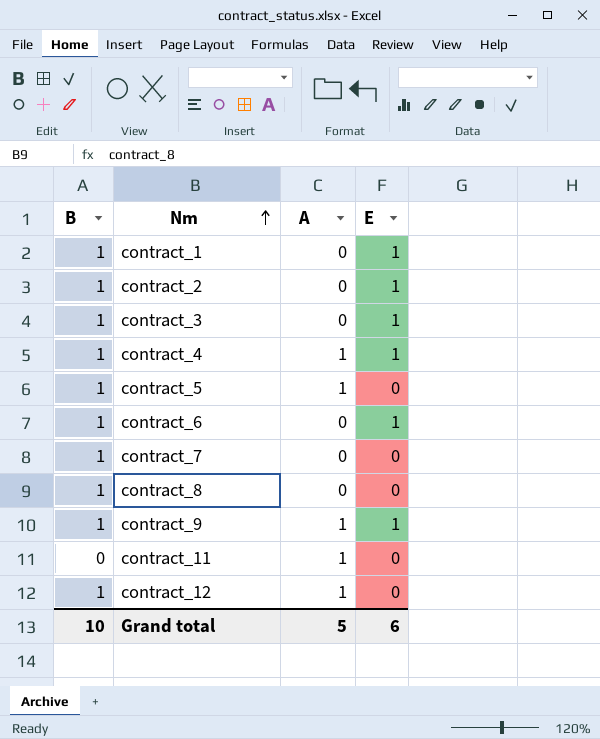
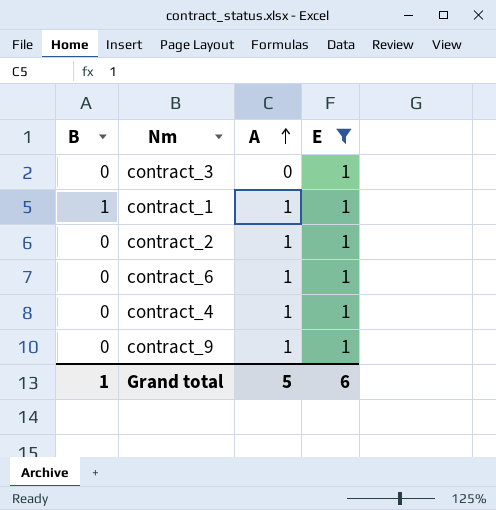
filter: none -> E = 1
row order: Nm ascending -> A ascending
contract_3 | B: 1 -> 0
contract_1 | A: 0 -> 1
contract_2 | B: 1 -> 0
contract_2 | A: 0 -> 1
contract_6 | B: 1 -> 0
contract_6 | A: 0 -> 1
contract_4 | B: 1 -> 0
contract_9 | B: 1 -> 0
Grand total | B: 10 -> 1

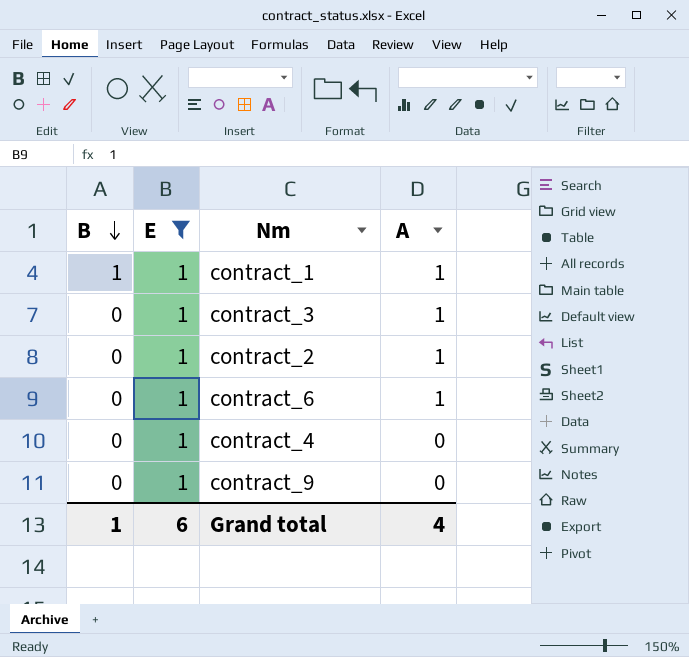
row order: A ascending -> B descending
column E | position: 4 -> 2
contract_3 | A: 0 -> 1
contract_4 | A: 1 -> 0
contract_9 | A: 1 -> 0
Grand total | A: 5 -> 4

